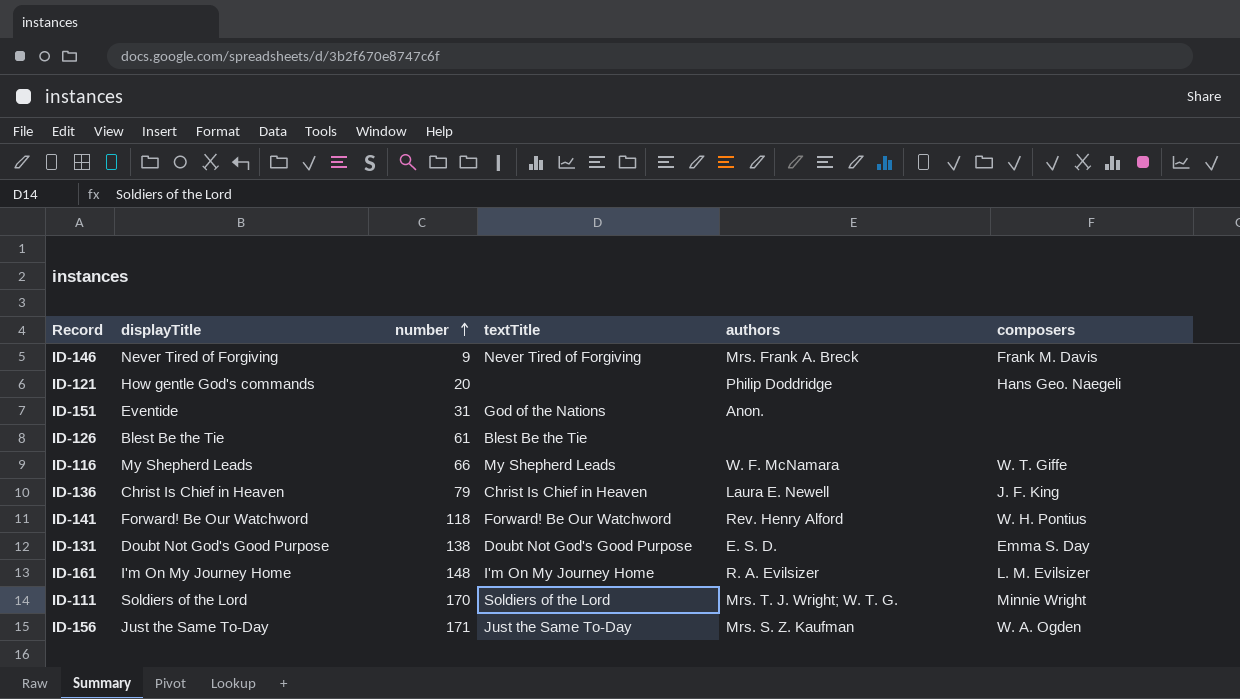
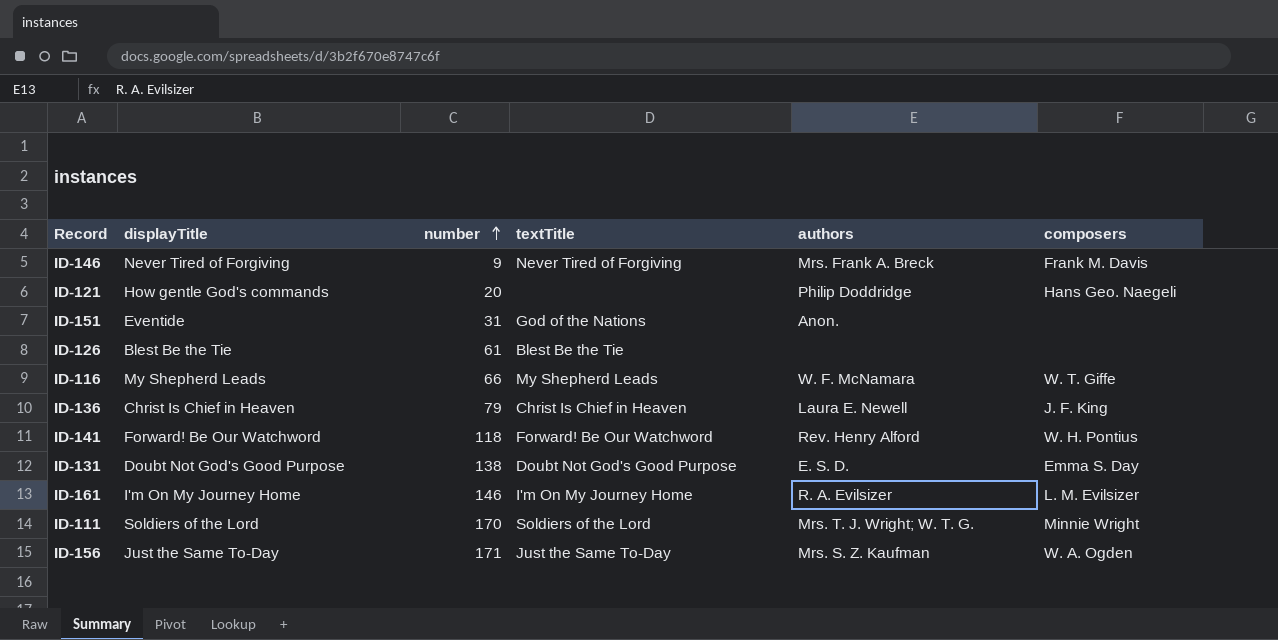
ID-161 | number: 148 -> 146

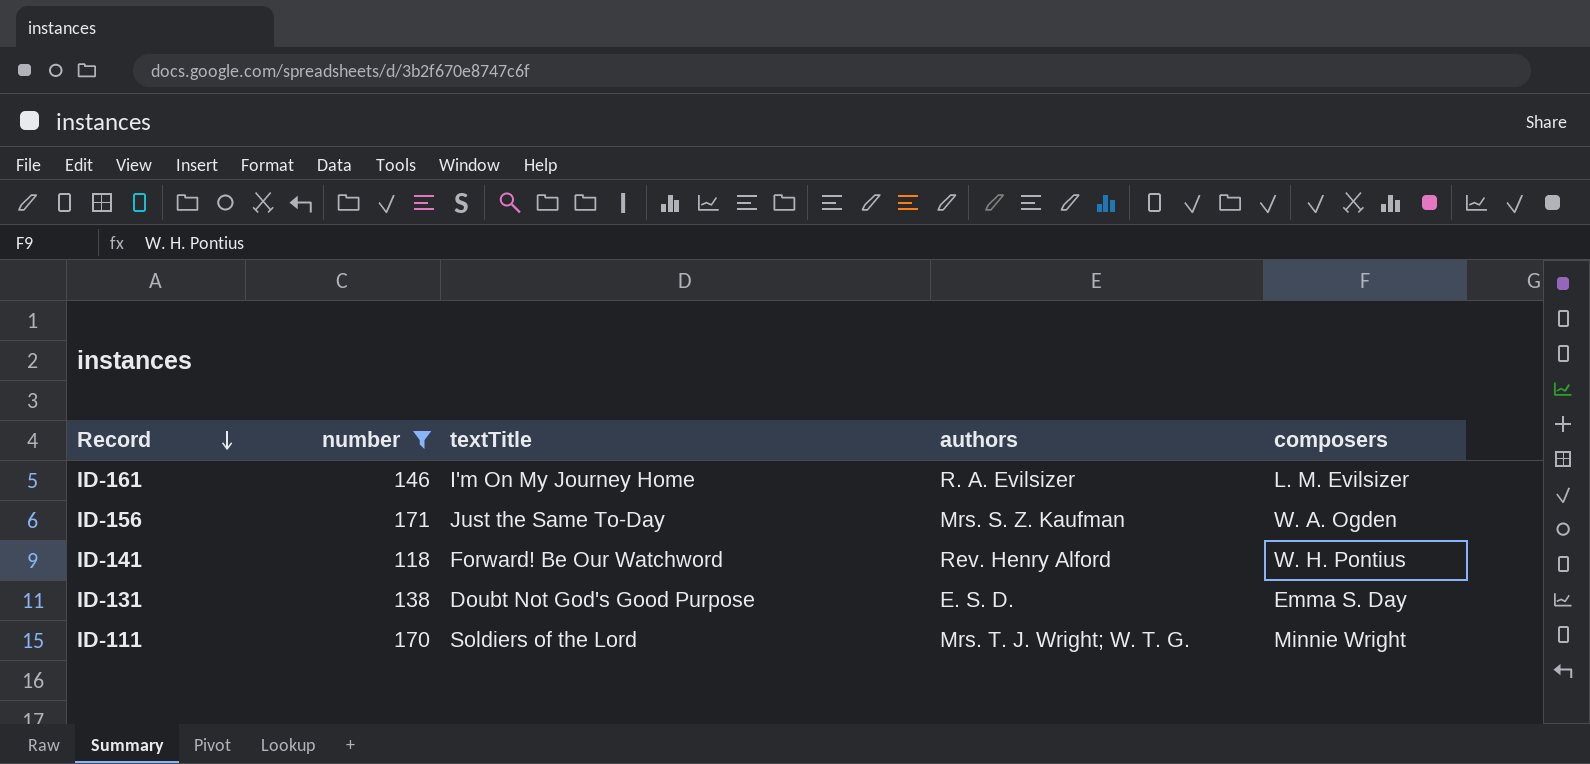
filter: none -> number >= 118
row order: number ascending -> Record descending
column displayTitle | position: 2 -> none

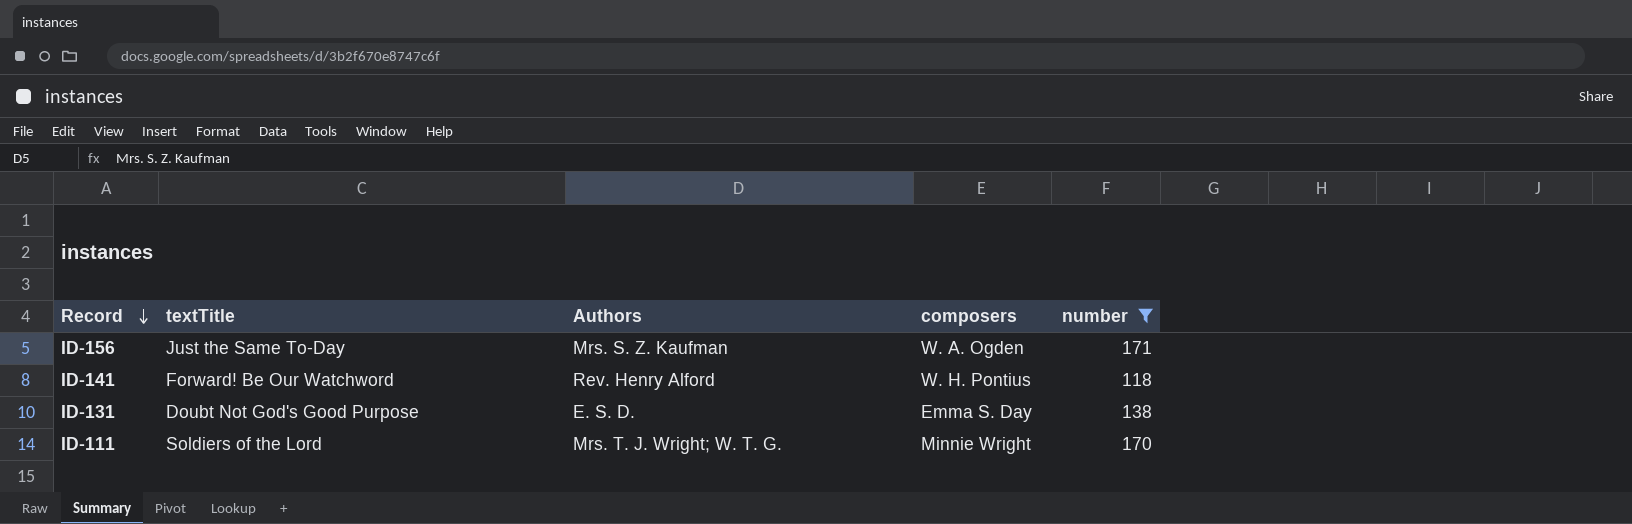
column name: authors -> Authors
column number | position: 2 -> 5
row ID-161: 146 | I'm On My Journey Home | R. A. Evilsizer | L. M. Evilsizer -> none

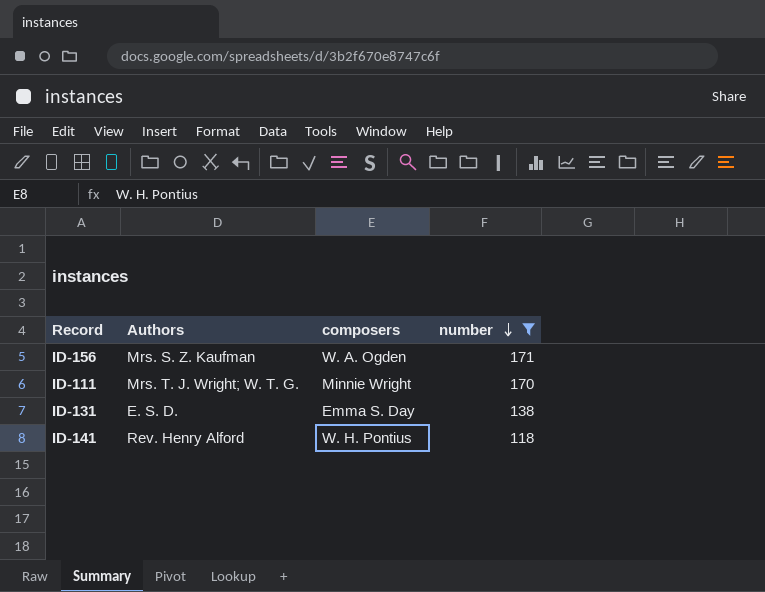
row order: Record descending -> number descending
column textTitle | position: 2 -> none

